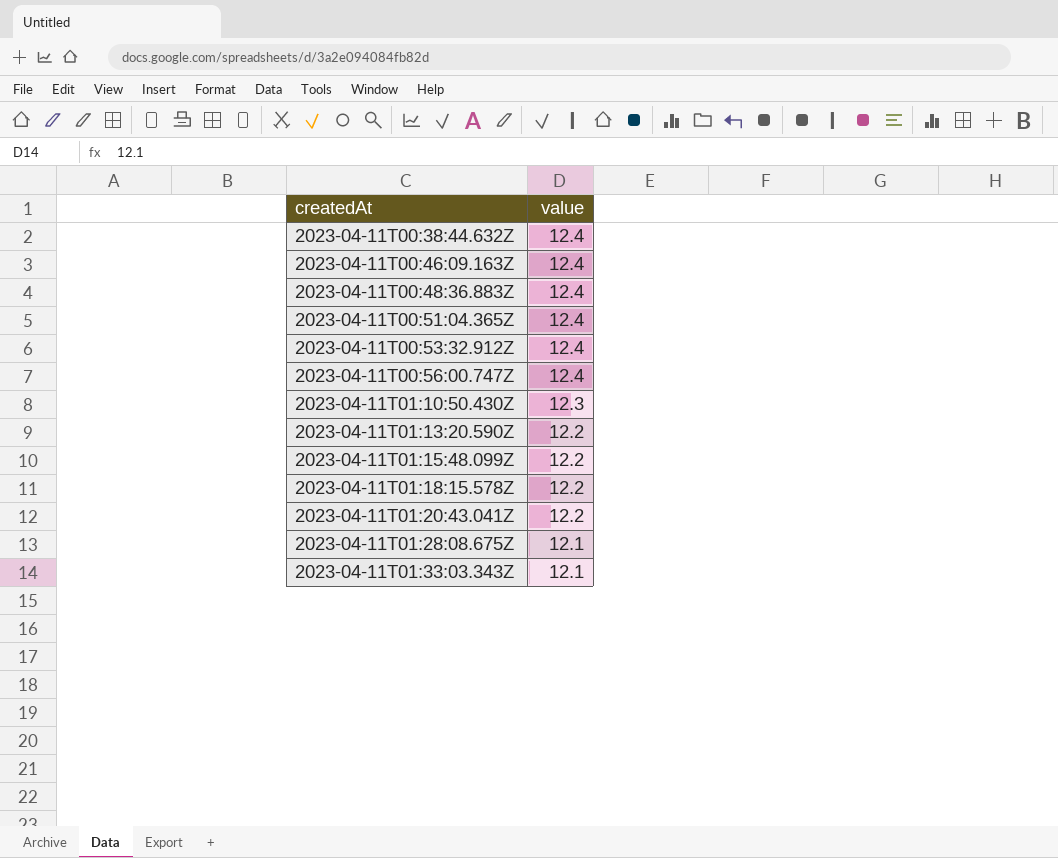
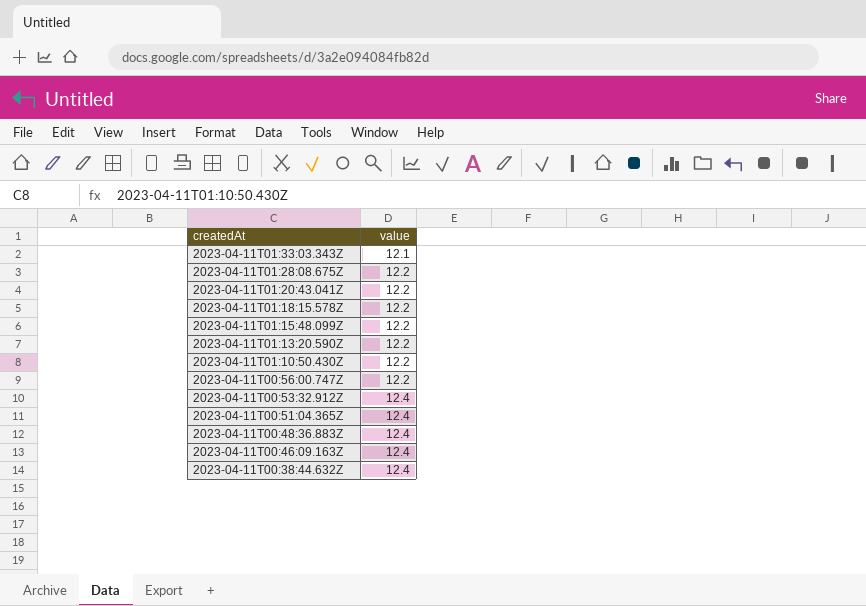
row order: createdAt ascending -> createdAt descending
2023-04-11T01:28:08.675Z | value: 12.1 -> 12.2
2023-04-11T01:10:50.430Z | value: 12.3 -> 12.2
2023-04-11T00:56:00.747Z | value: 12.4 -> 12.2

